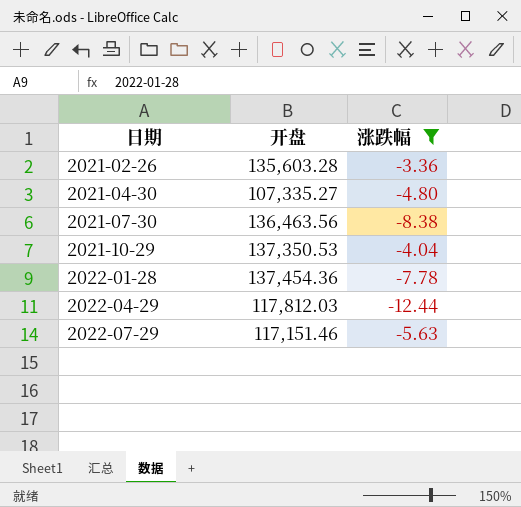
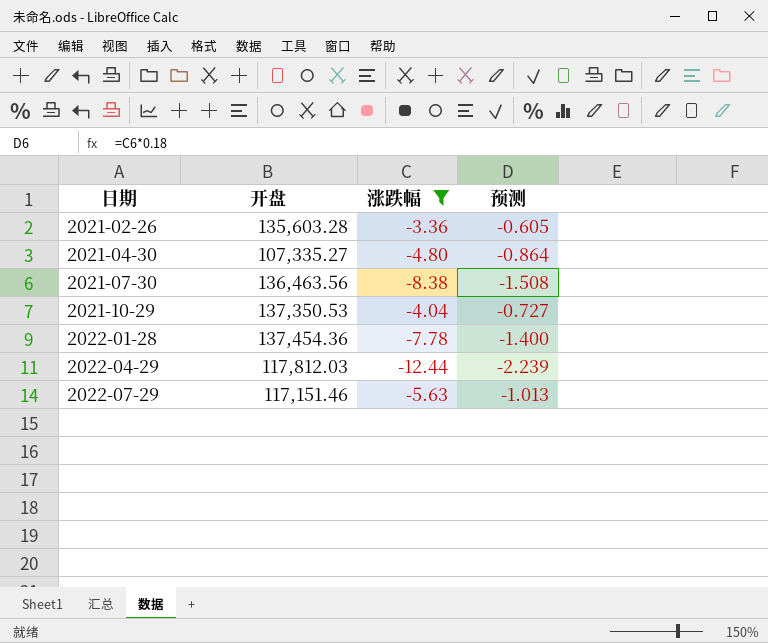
column 预测 | formula: none -> [涨跌幅] * 0.18

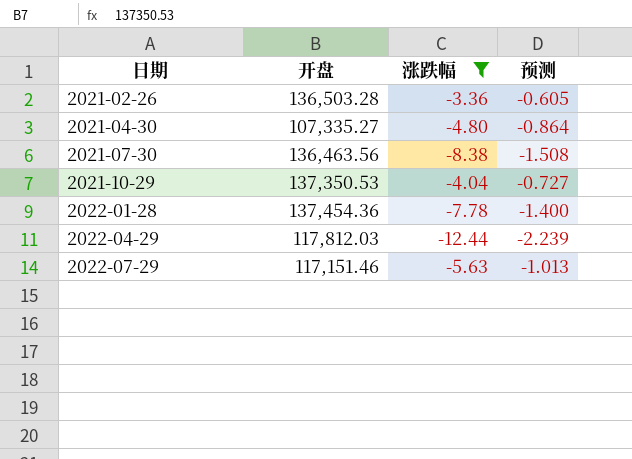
2021-02-26 | 开盘: 135,603.28 -> 136,503.28

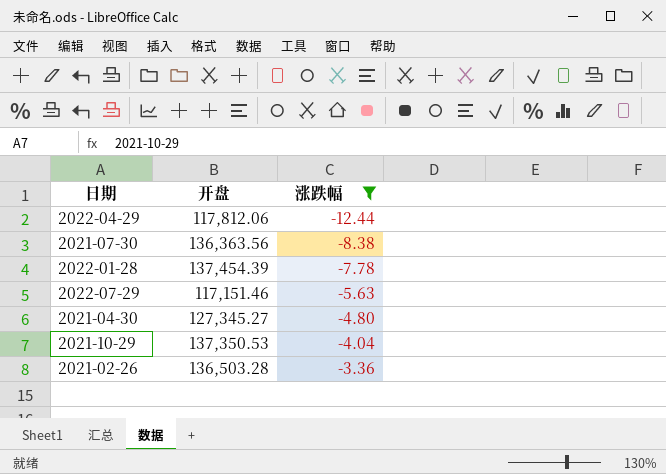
row order: 日期 ascending -> 涨跌幅 ascending
column 预测 | formula: [涨跌幅] * 0.18 -> none
2022-04-29 | 开盘: 117,812.03 -> 117,812.06
2021-07-30 | 开盘: 136,463.56 -> 136,363.56
2022-01-28 | 开盘: 137,454.36 -> 137,454.39
2021-04-30 | 开盘: 107,335.27 -> 127,345.27

